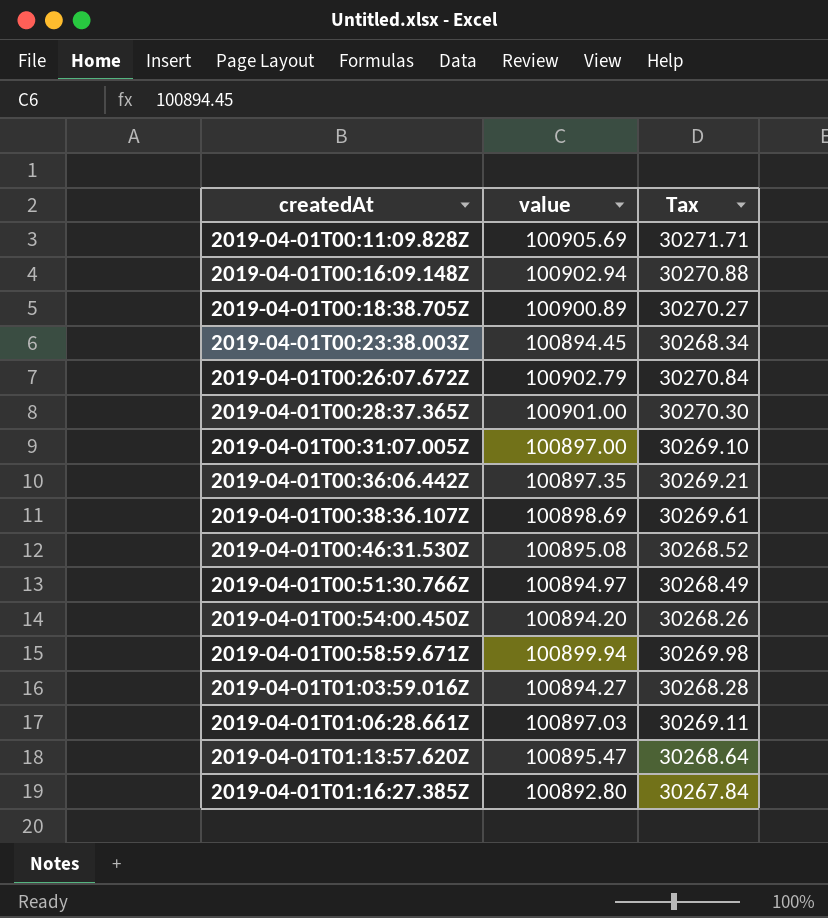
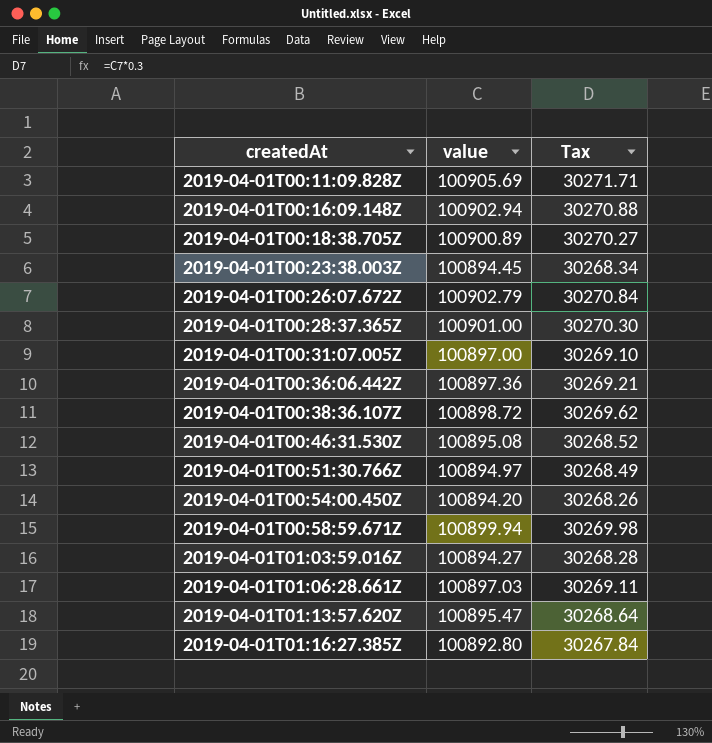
2019-04-01T00:36:06.442Z | value: 100897.35 -> 100897.36
2019-04-01T00:38:36.107Z | value: 100898.69 -> 100898.72
2019-04-01T00:38:36.107Z | Tax: 30269.61 -> 30269.62

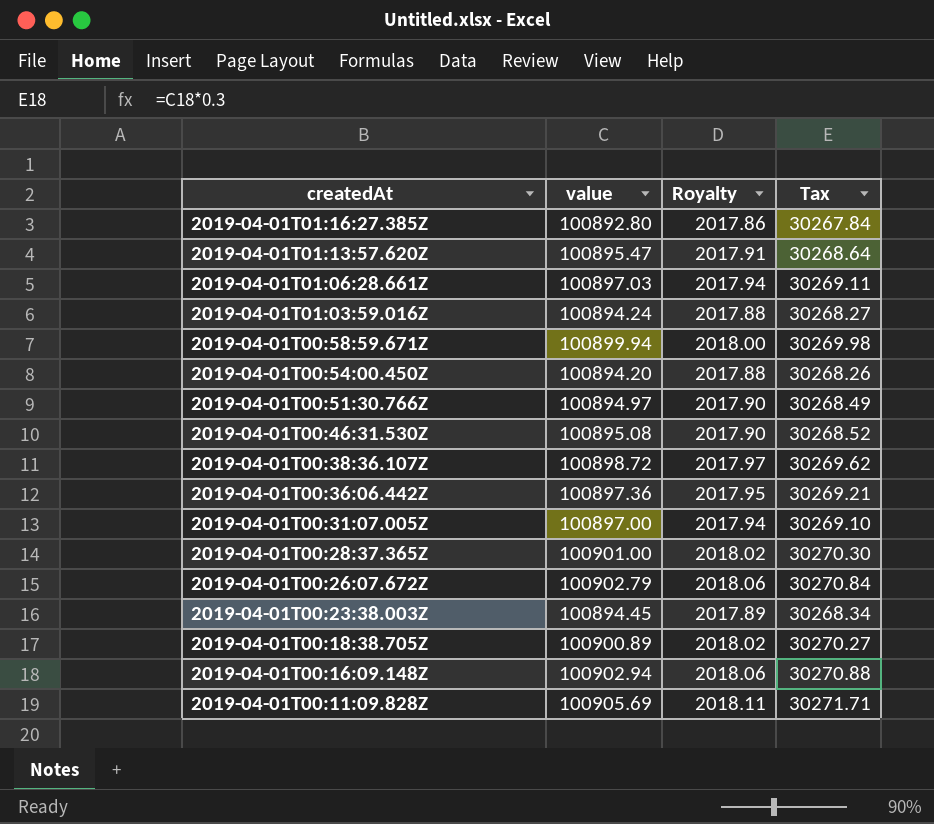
row order: createdAt ascending -> createdAt descending
column Royalty | formula: none -> [value] * 0.02
2019-04-01T01:03:59.016Z | value: 100894.27 -> 100894.24
2019-04-01T01:03:59.016Z | Tax: 30268.28 -> 30268.27

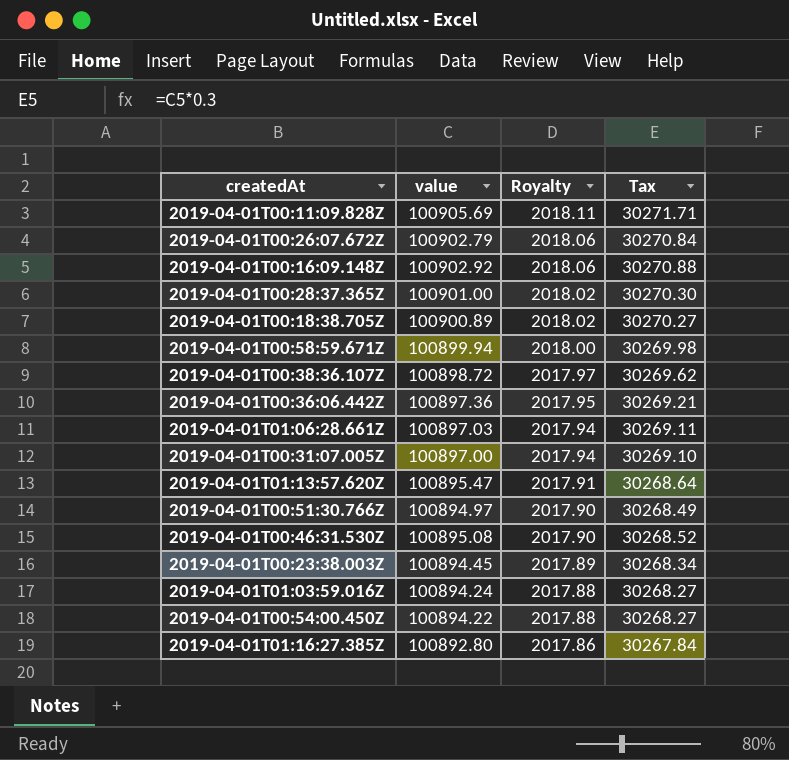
row order: createdAt descending -> Royalty descending
2019-04-01T00:16:09.148Z | value: 100902.94 -> 100902.92
2019-04-01T00:54:00.450Z | value: 100894.20 -> 100894.22
2019-04-01T00:54:00.450Z | Tax: 30268.26 -> 30268.27

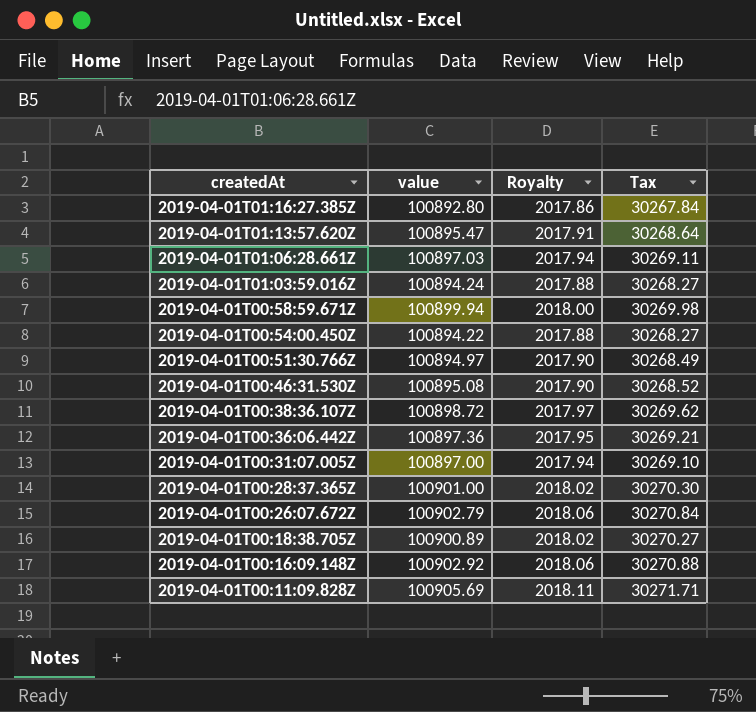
row order: Royalty descending -> createdAt descending
row 2019-04-01T00:23:38.003Z: 100894.45 | 2017.89 | 30268.34 -> none

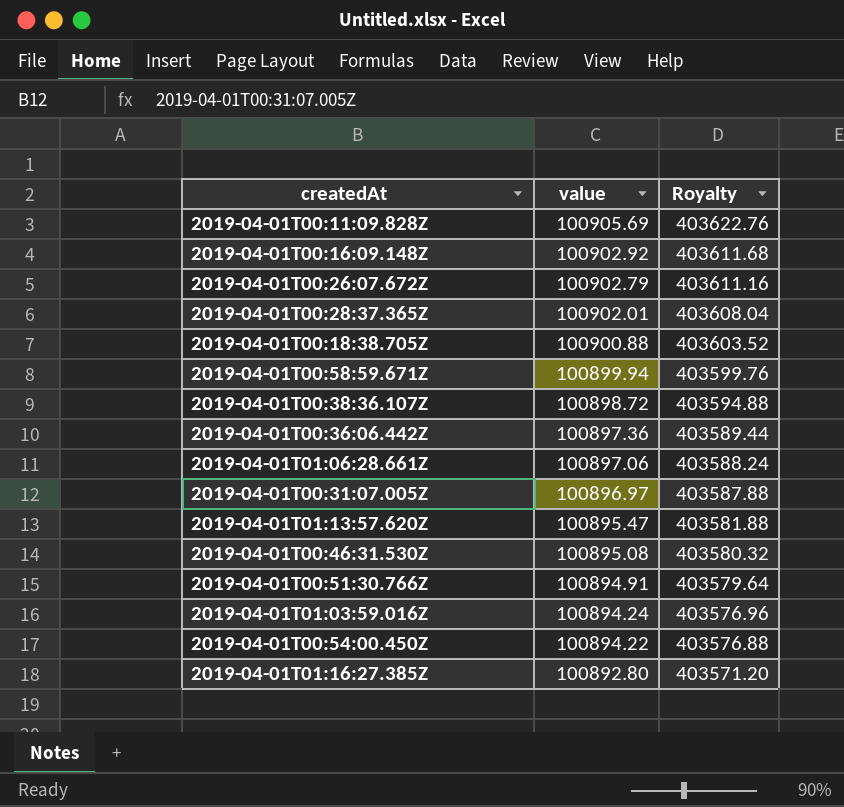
row order: createdAt descending -> value descending
column Tax | formula: [value] * 0.3 -> none
column Royalty | formula: [value] * 0.02 -> [value] * 4
2019-04-01T00:28:37.365Z | value: 100901.00 -> 100902.01
2019-04-01T00:18:38.705Z | value: 100900.89 -> 100900.88
2019-04-01T01:06:28.661Z | value: 100897.03 -> 100897.06
2019-04-01T00:31:07.005Z | value: 100897.00 -> 100896.97
2019-04-01T00:51:30.766Z | value: 100894.97 -> 100894.91

